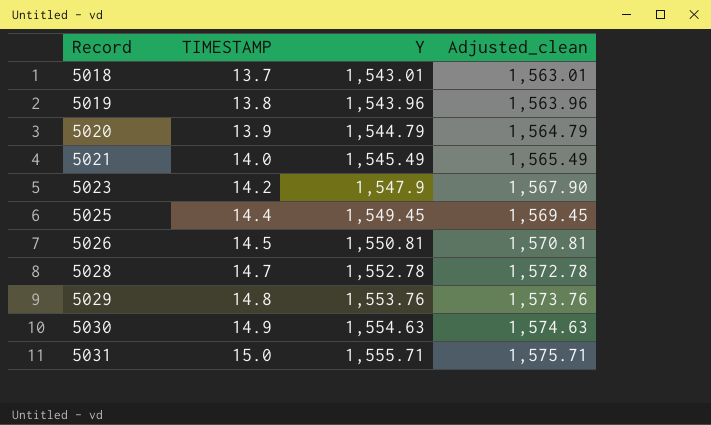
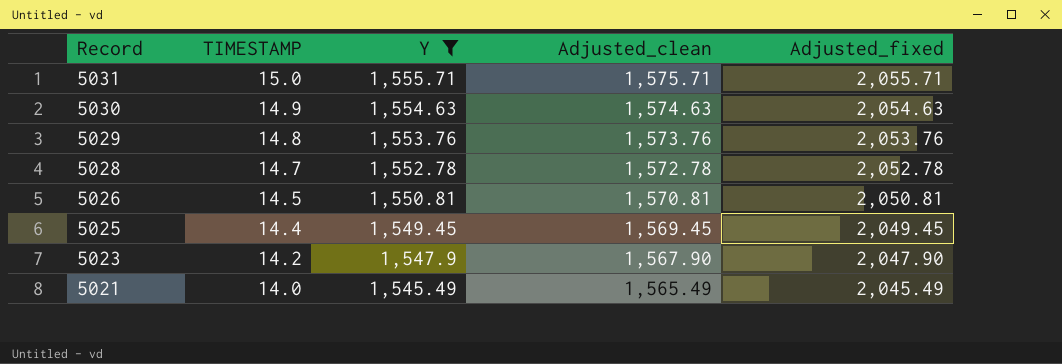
filter: none -> Y >= 1,545.49
row order: Record ascending -> Record descending
column Adjusted_fixed | formula: none -> [Y] + 500

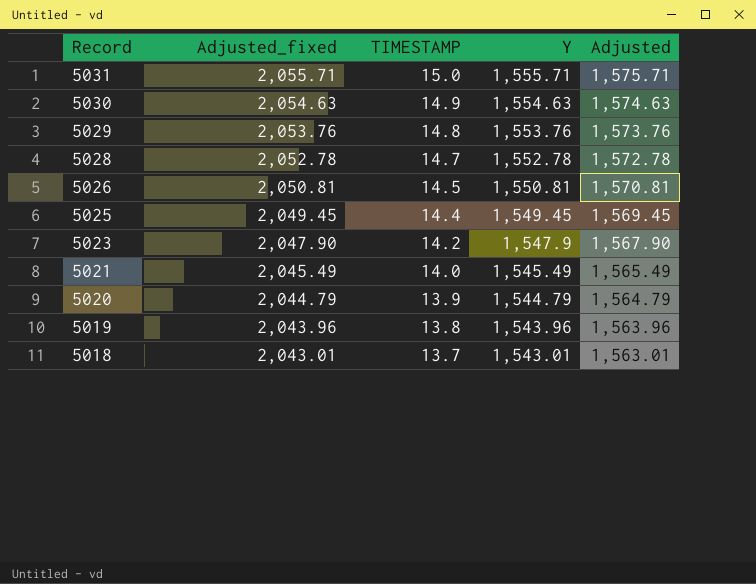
filter: Y >= 1,545.49 -> none
column Adjusted_fixed | position: 5 -> 2
column name: Adjusted_clean -> Adjusted

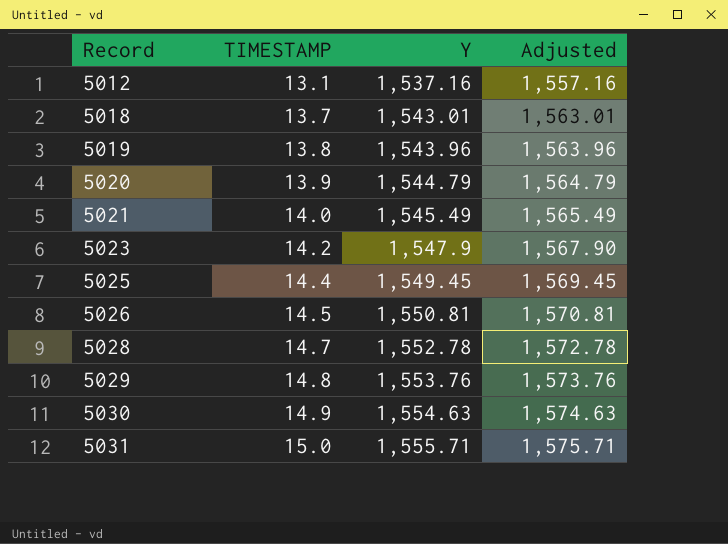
row order: Record descending -> Record ascending
column Adjusted_fixed | formula: [Y] + 500 -> none
row 5012: none -> 13.1 | 1,537.16 | 1,557.16

